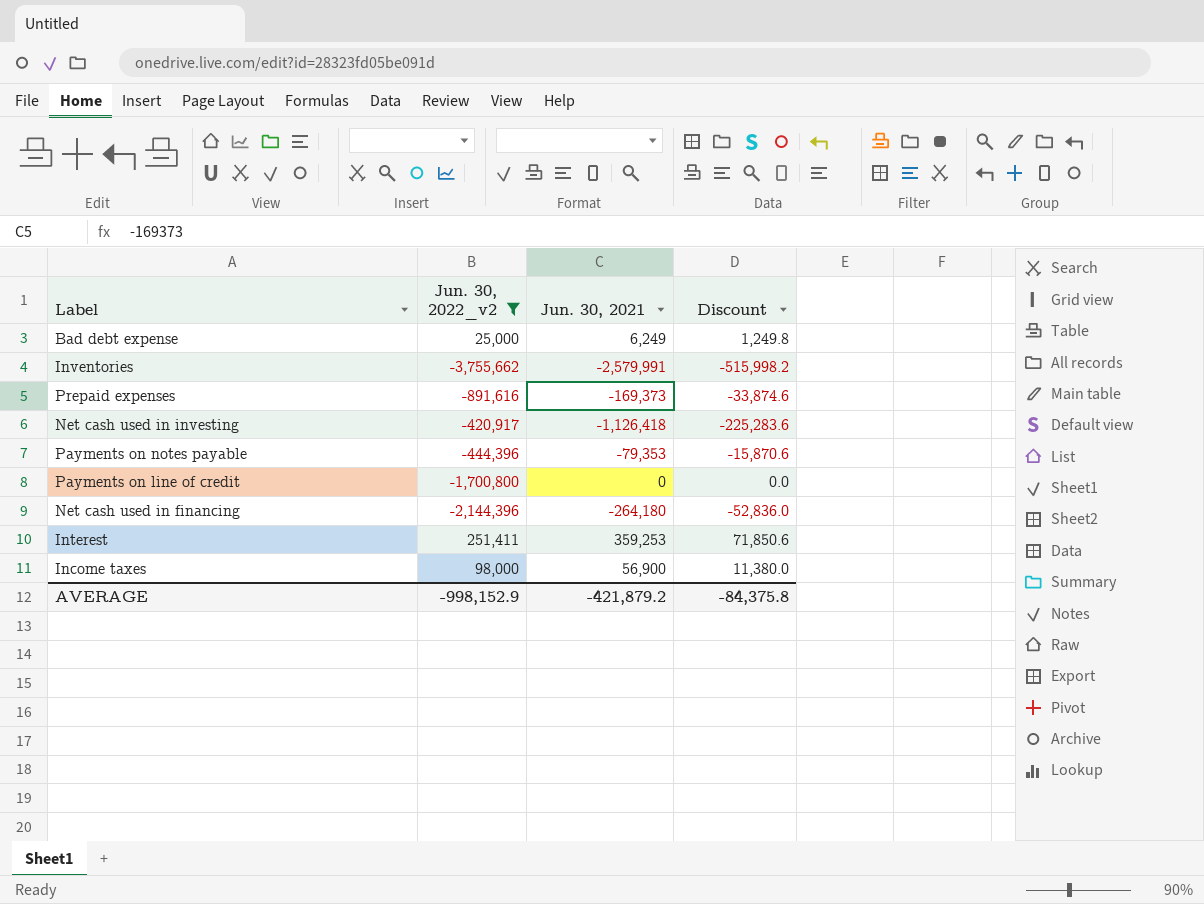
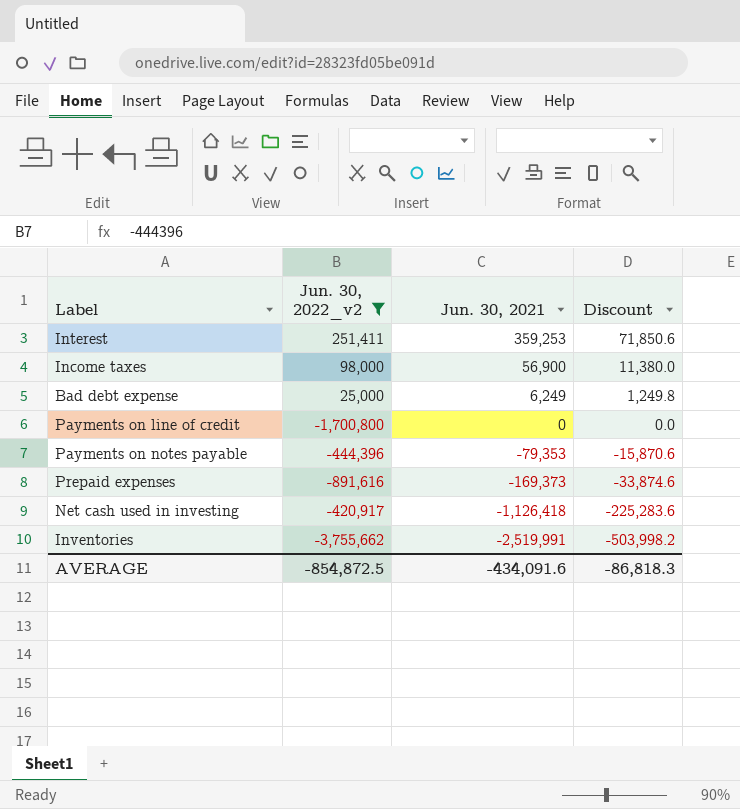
row order: none -> Jun. 30, 2021 descending
row Net cash used in financing: -2,144,396 | -264,180 | -52,836.0 -> none
Inventories | Jun. 30, 2021: -2,579,991 -> -2,519,991
Inventories | Discount: -515,998.2 -> -503,998.2
AVERAGE | Jun. 30, 2022_v2: -998,152.9 -> -854,872.5
AVERAGE | Jun. 30, 2021: -421,879.2 -> -434,091.6
AVERAGE | Discount: -84,375.8 -> -86,818.3

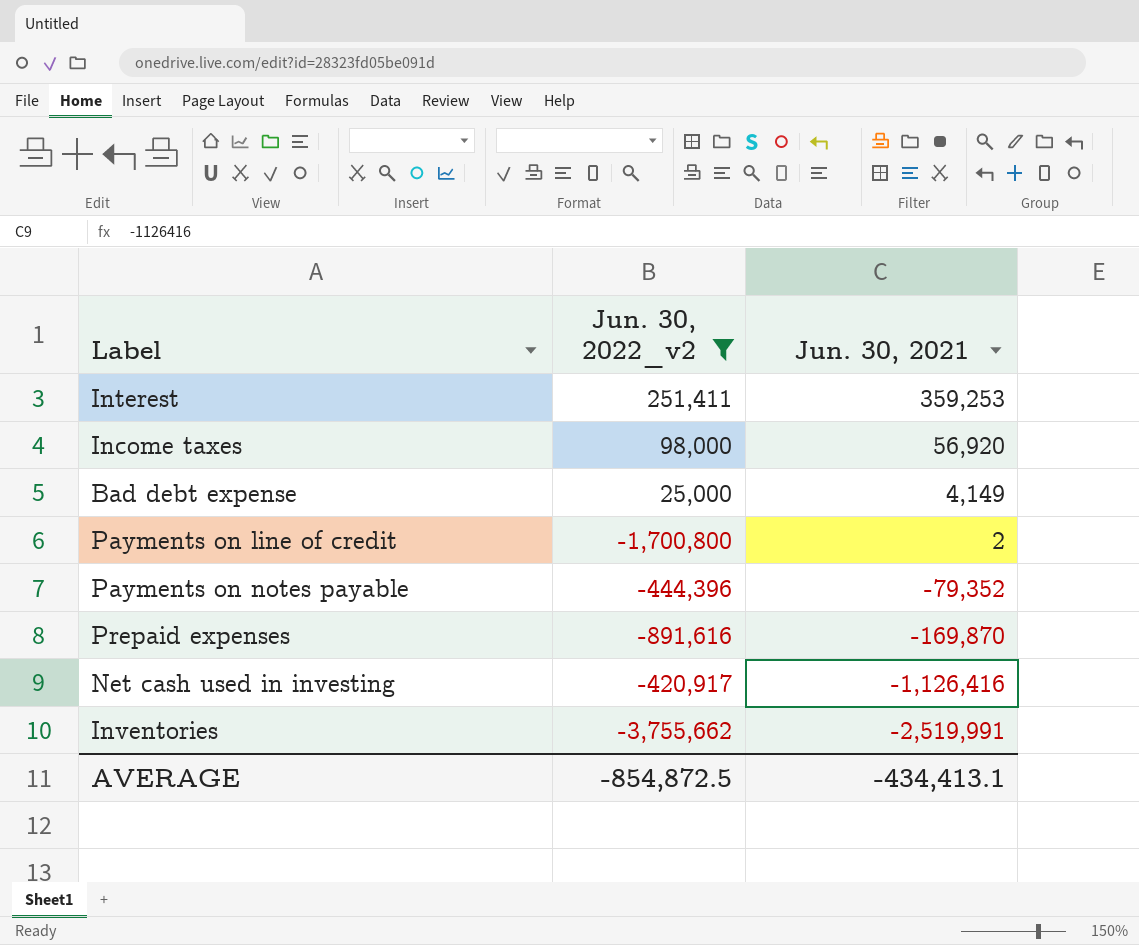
column Discount | formula: [Jun. 30, 2021] * 0.2 -> none
Income taxes | Jun. 30, 2021: 56,900 -> 56,920
Bad debt expense | Jun. 30, 2021: 6,249 -> 4,149
Payments on line of credit | Jun. 30, 2021: 0 -> 2
Payments on notes payable | Jun. 30, 2021: -79,353 -> -79,352
Prepaid expenses | Jun. 30, 2021: -169,373 -> -169,870
Net cash used in investing | Jun. 30, 2021: -1,126,418 -> -1,126,416
AVERAGE | Jun. 30, 2021: -434,091.6 -> -434,413.1

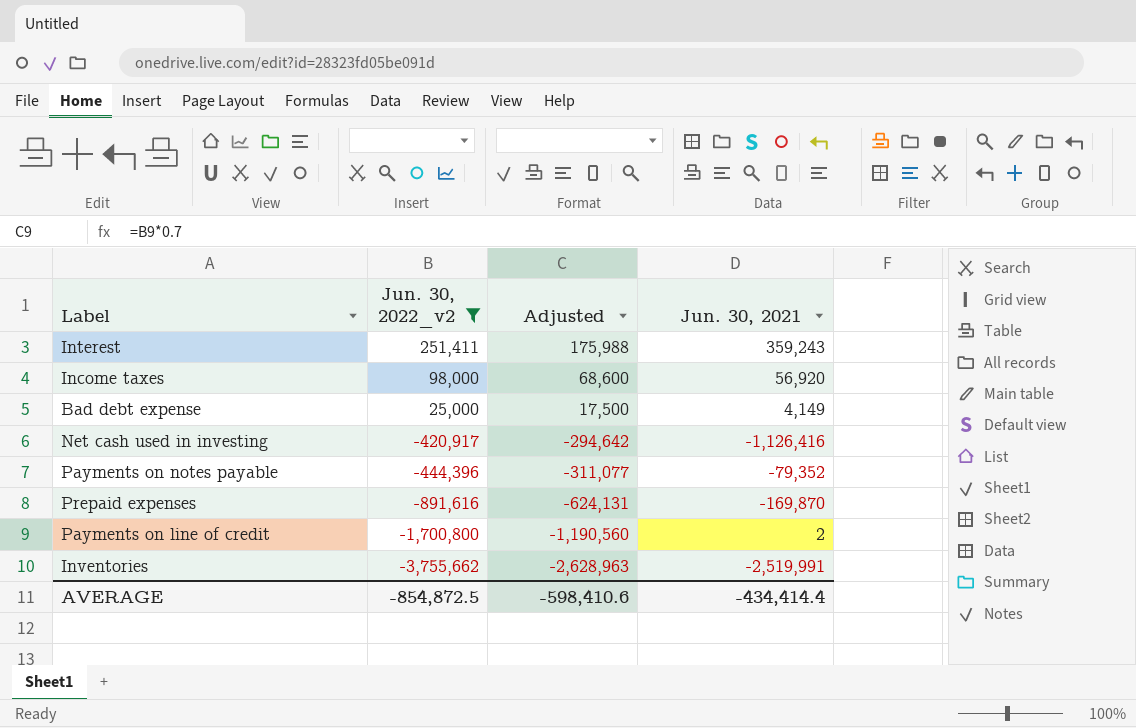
row order: Jun. 30, 2021 descending -> Jun. 30, 2022_v2 descending
column Adjusted | formula: none -> [Jun. 30, 2022_v2] * 0.7
Interest | Jun. 30, 2021: 359,253 -> 359,243
AVERAGE | Jun. 30, 2021: -434,413.1 -> -434,414.4

